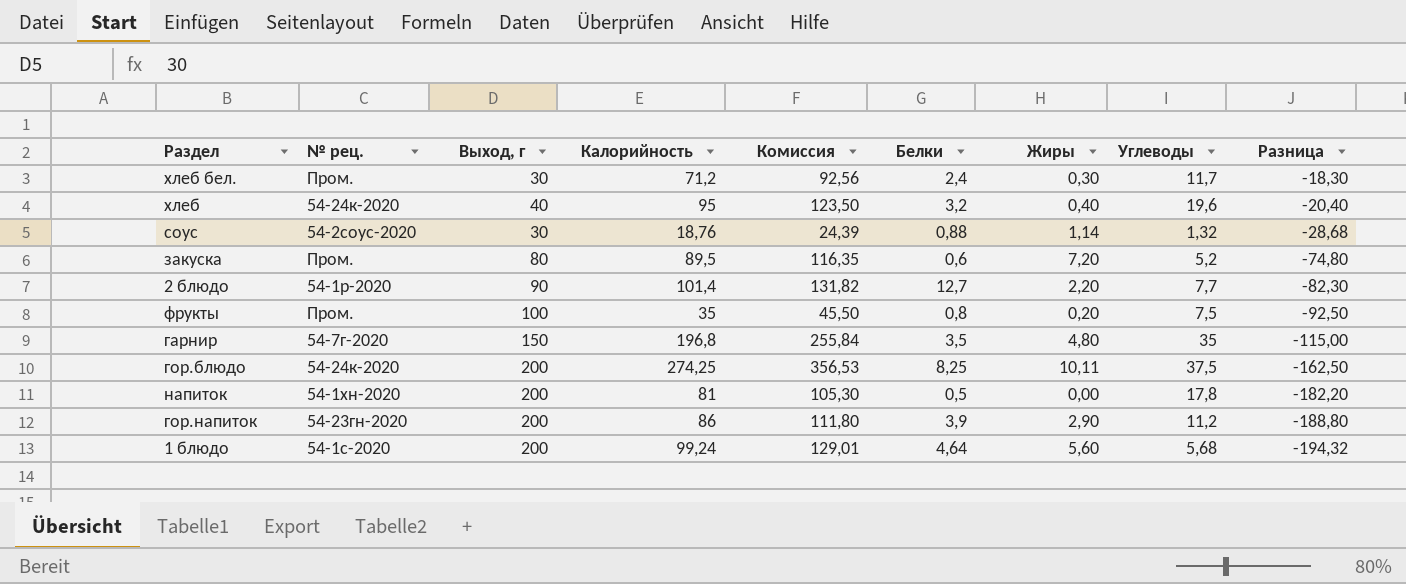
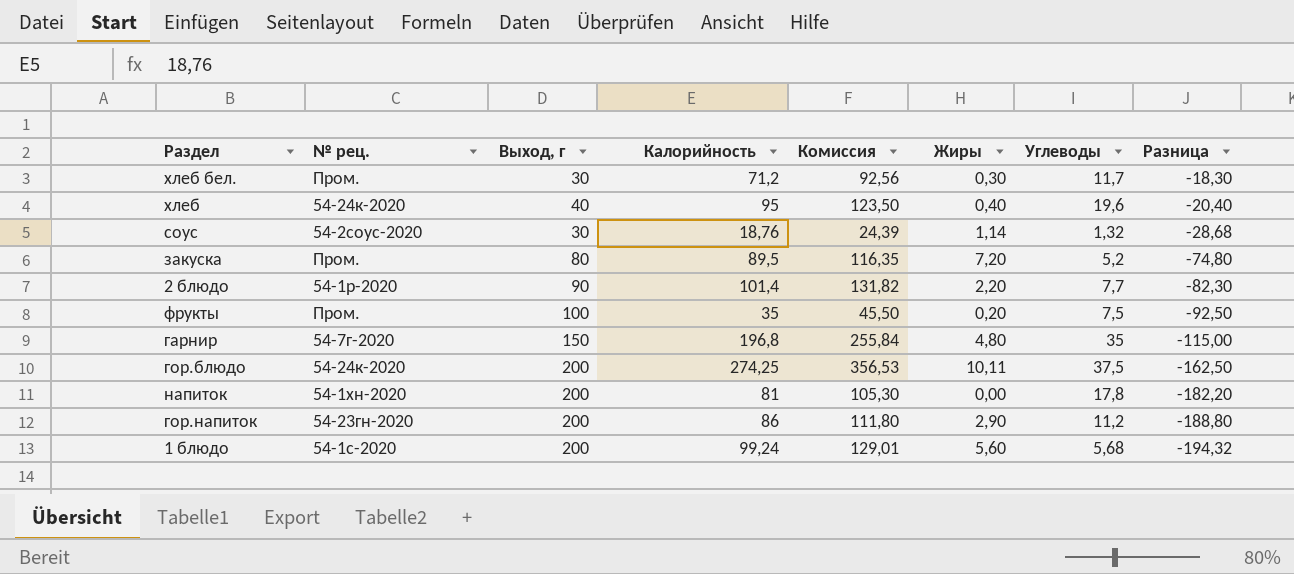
column Белки | position: 6 -> none

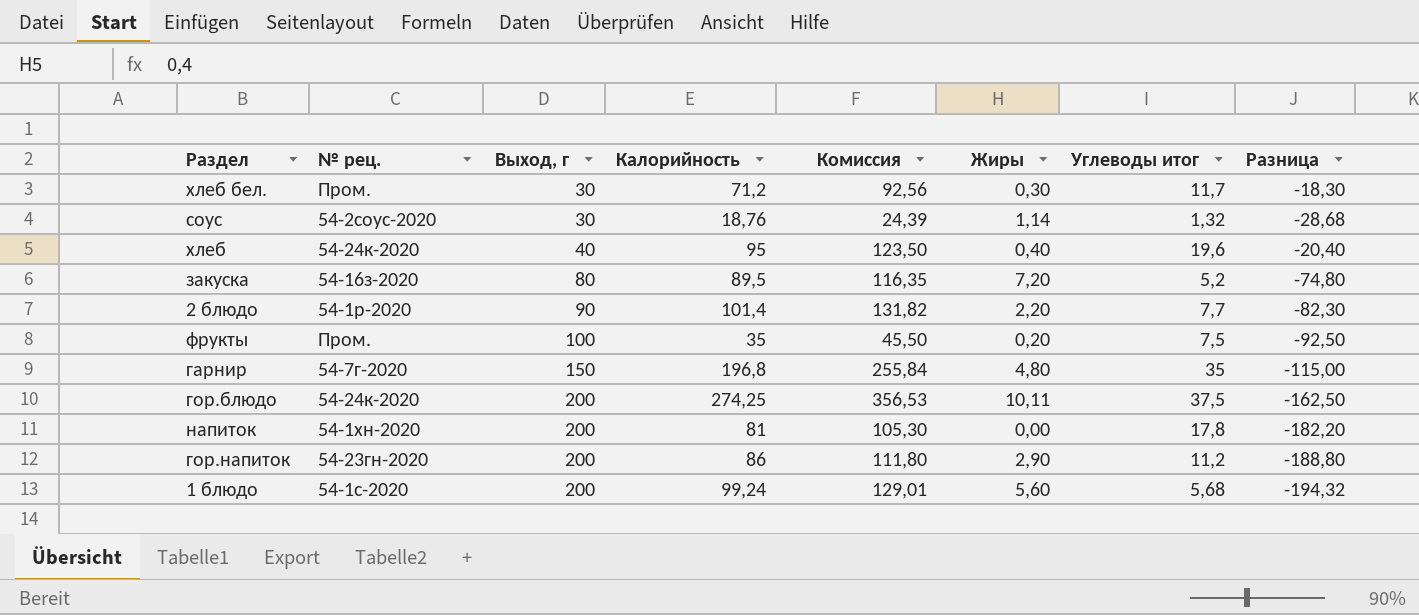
row order: Разница descending -> Выход, г ascending
column name: Углеводы -> Углеводы итог
закуска | № рец.: Пром. -> 54-16з-2020

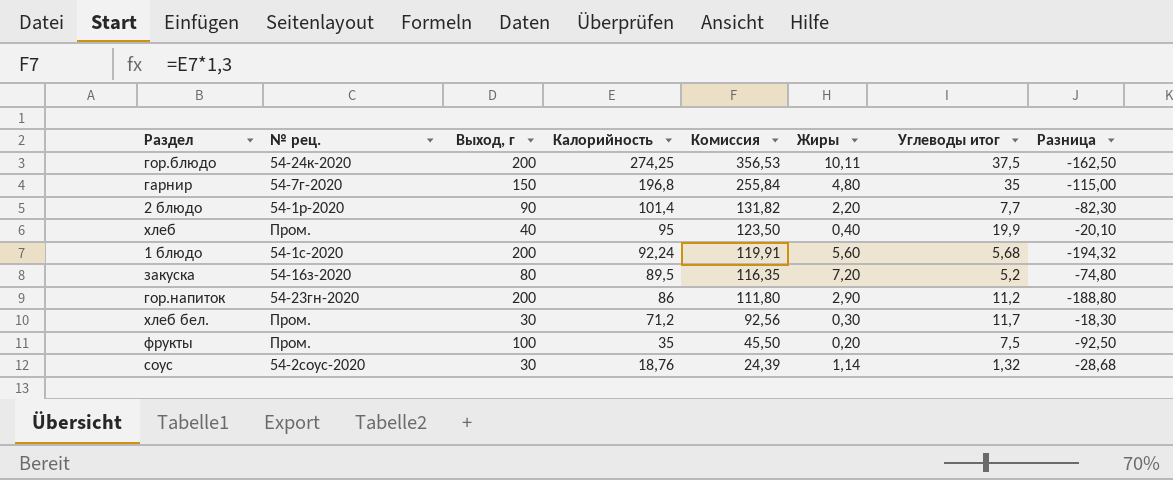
row order: Выход, г ascending -> Калорийность descending
row напиток: 54-1хн-2020 | 200 | 81 | 105,30 | 0,00 | 17,8 | -182,20 -> none
хлеб | № рец.: 54-24к-2020 -> Пром.
хлеб | Углеводы итог: 19,6 -> 19,9
хлеб | Разница: -20,40 -> -20,10
1 блюдо | Калорийность: 99,24 -> 92,24
1 блюдо | Комиссия: 129,01 -> 119,91

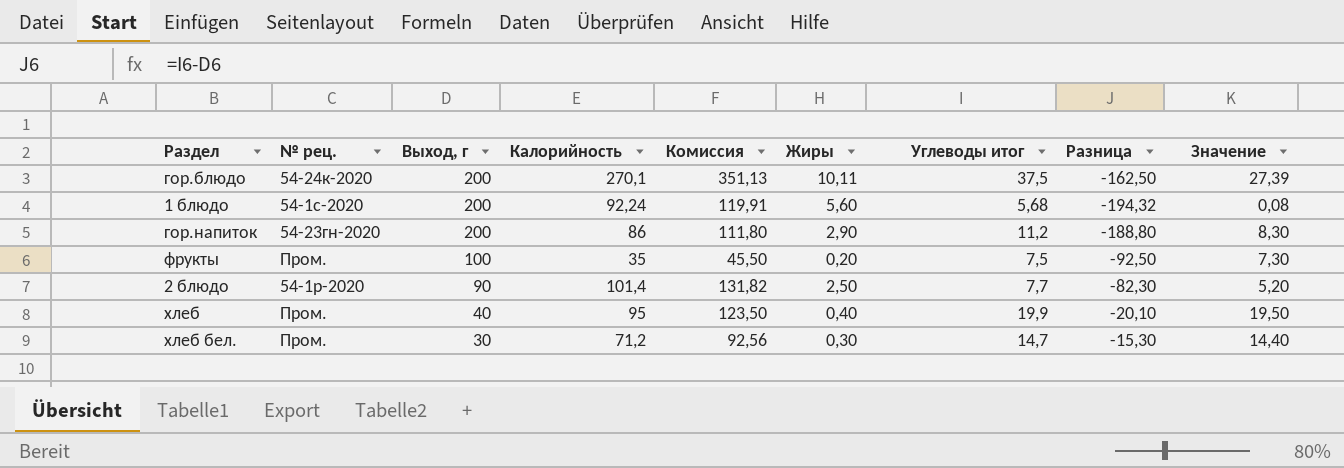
row order: Калорийность descending -> Выход, г descending
column Значение | formula: none -> [Углеводы итог] - [Жиры]
row гарнир: 54-7г-2020 | 150 | 196,8 | 255,84 | 4,80 | 35 | -115,00 -> none
row закуска: 54-16з-2020 | 80 | 89,5 | 116,35 | 7,20 | 5,2 | -74,80 -> none
row соус: 54-2соус-2020 | 30 | 18,76 | 24,39 | 1,14 | 1,32 | -28,68 -> none
гор.блюдо | Калорийность: 274,25 -> 270,1
гор.блюдо | Комиссия: 356,53 -> 351,13
2 блюдо | Жиры: 2,20 -> 2,50
хлеб бел. | Углеводы итог: 11,7 -> 14,7
хлеб бел. | Разница: -18,30 -> -15,30

